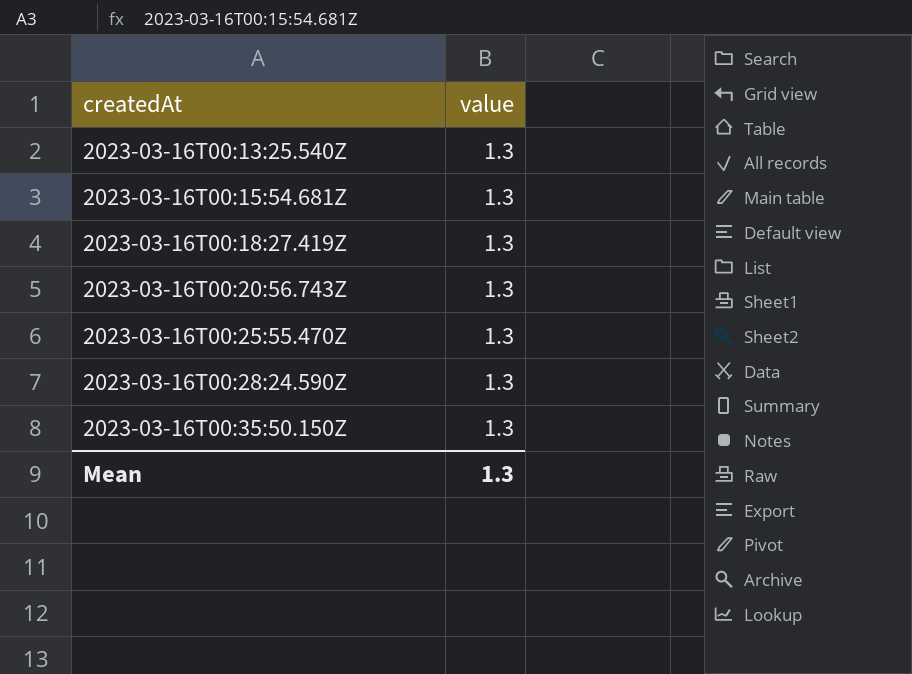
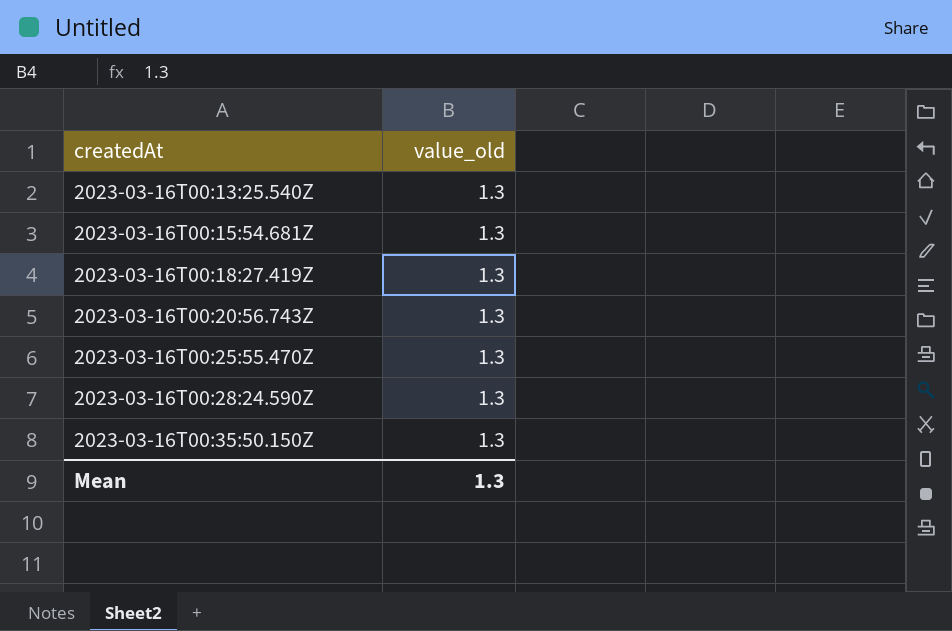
column name: value -> value_old

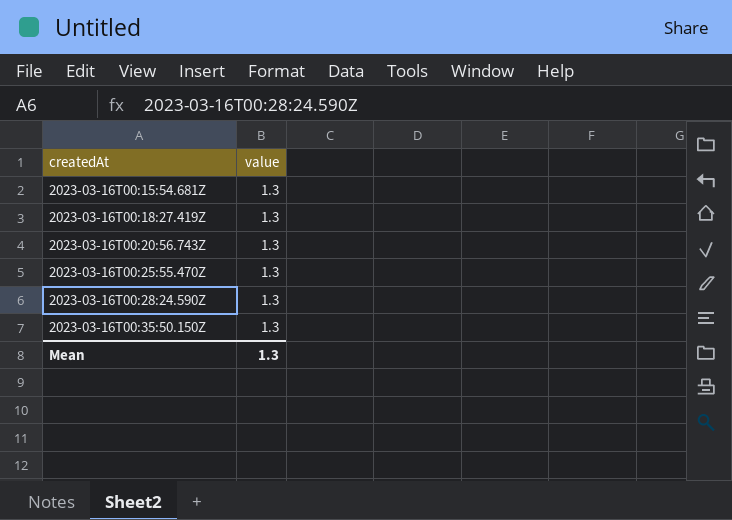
column name: value_old -> value
row 2023-03-16T00:13:25.540Z: 1.3 -> none

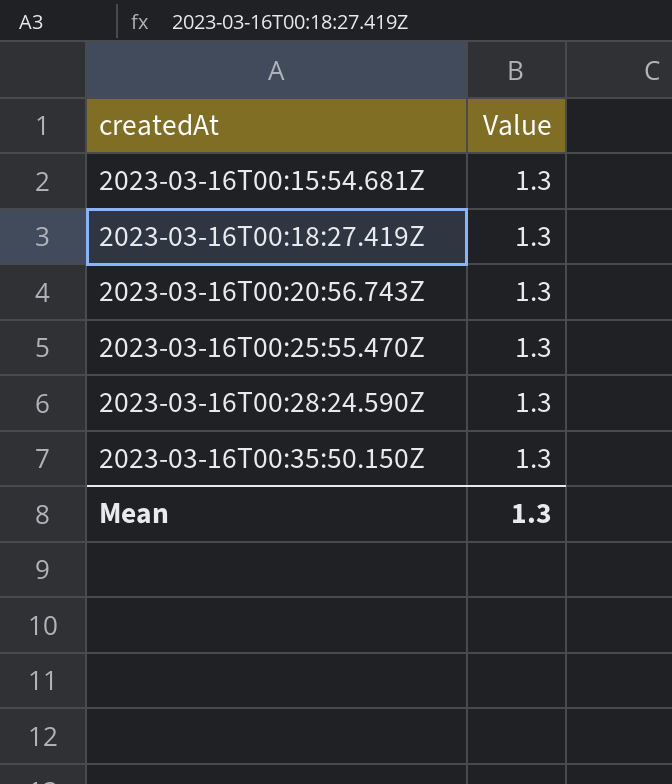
column name: value -> Value

